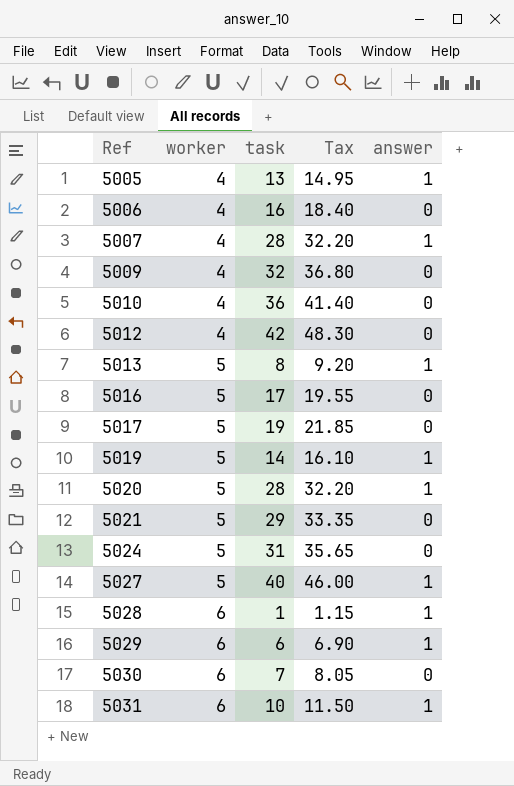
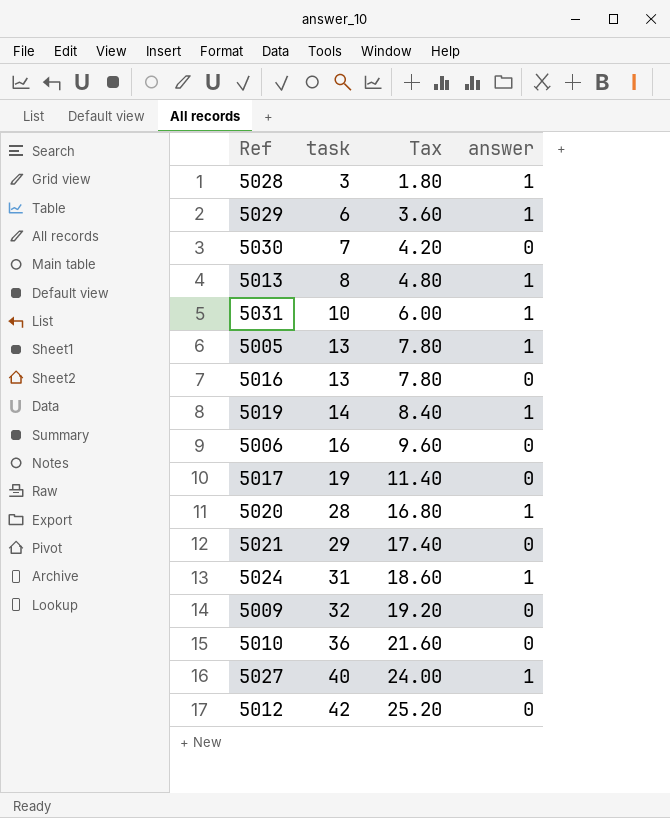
row order: Ref ascending -> task ascending
column worker | position: 2 -> none
column Tax | formula: [task] * 1.15 -> [task] * 0.6
row 5007: 4 | 28 | 32.20 | 1 -> none
5028 | task: 1 -> 3
5016 | task: 17 -> 13
5024 | answer: 0 -> 1

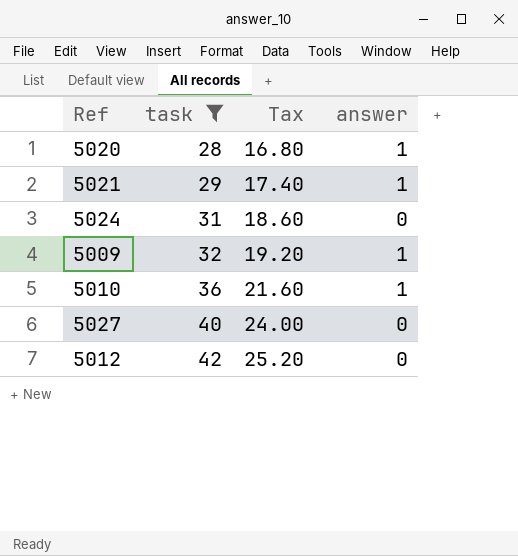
filter: none -> task >= 28
5021 | answer: 0 -> 1
5024 | answer: 1 -> 0
5009 | answer: 0 -> 1
5010 | answer: 0 -> 1
5027 | answer: 1 -> 0

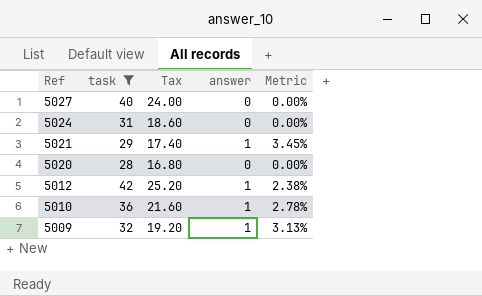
row order: task ascending -> Ref descending
column Metric | formula: none -> [answer] / [task]
5020 | answer: 1 -> 0
5012 | answer: 0 -> 1

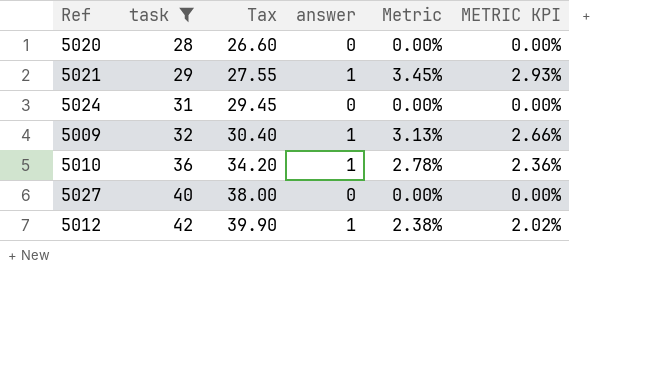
row order: Ref descending -> task ascending
column Tax | formula: [task] * 0.6 -> [task] * 0.95
column METRIC KPI | formula: none -> [Metric] * 0.85

